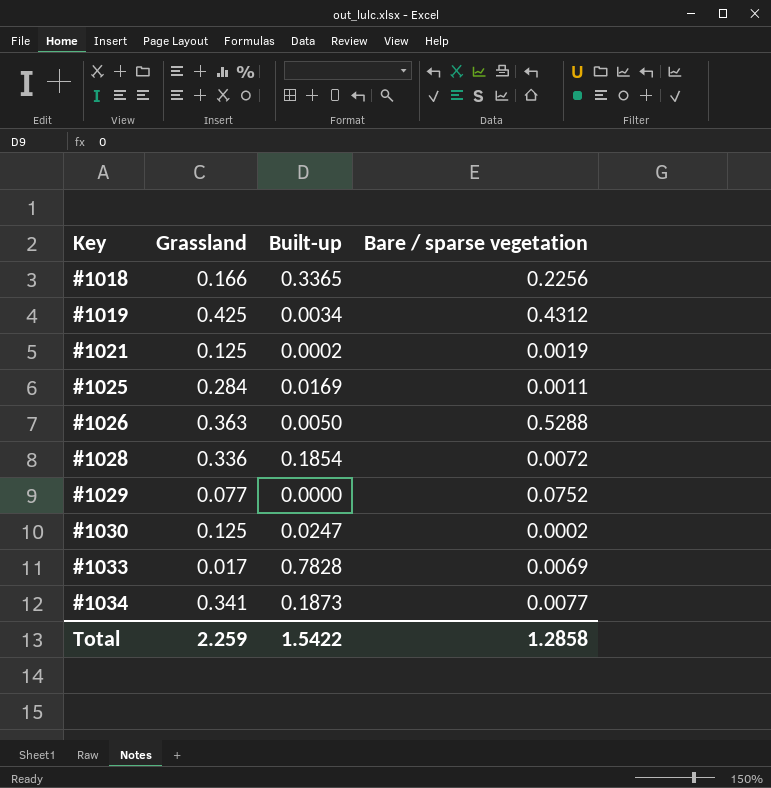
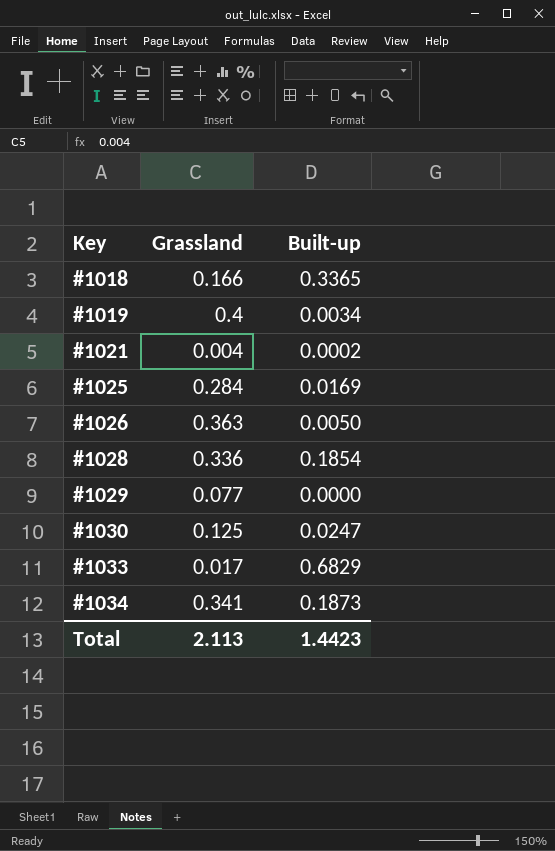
column Bare / sparse vegetation | position: 4 -> none
#1019 | Grassland: 0.425 -> 0.4
#1021 | Grassland: 0.125 -> 0.004
#1033 | Built-up: 0.7828 -> 0.6829
Total | Grassland: 2.259 -> 2.113
Total | Built-up: 1.5422 -> 1.4423

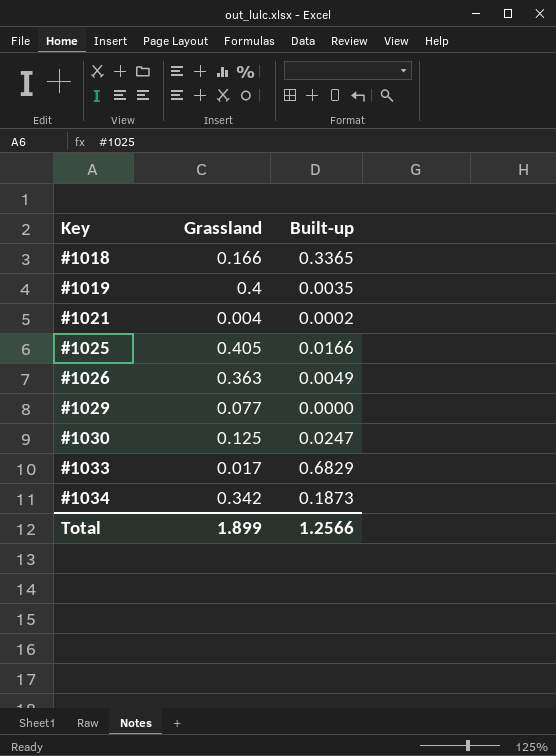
row #1028: 0.336 | 0.1854 -> none
#1019 | Built-up: 0.0034 -> 0.0035
#1025 | Grassland: 0.284 -> 0.405
#1025 | Built-up: 0.0169 -> 0.0166
#1026 | Built-up: 0.0050 -> 0.0049
#1034 | Grassland: 0.341 -> 0.342
Total | Grassland: 2.113 -> 1.899
Total | Built-up: 1.4423 -> 1.2566

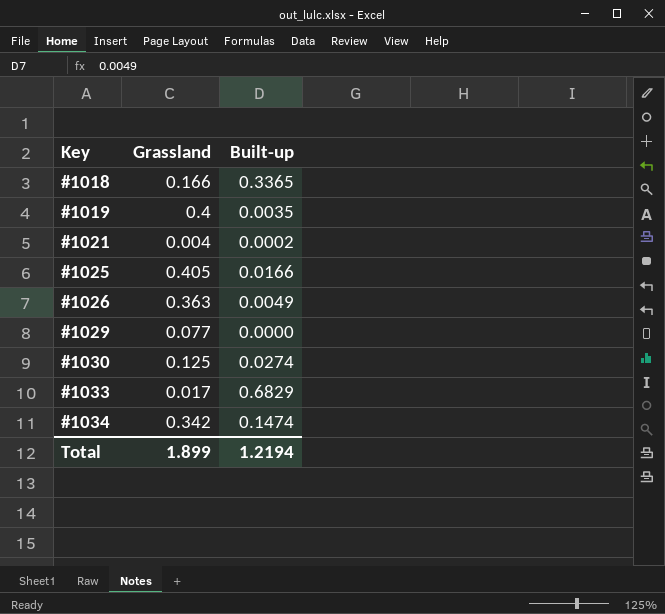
#1030 | Built-up: 0.0247 -> 0.0274
#1034 | Built-up: 0.1873 -> 0.1474
Total | Built-up: 1.2566 -> 1.2194

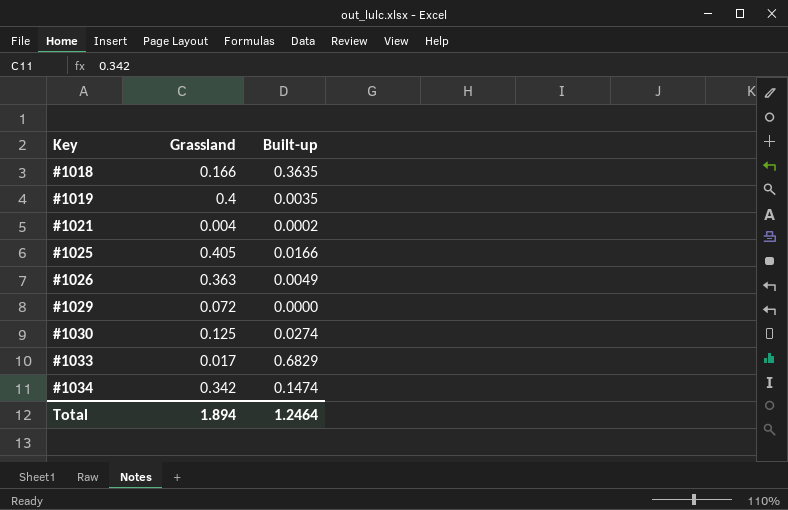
#1018 | Built-up: 0.3365 -> 0.3635
#1029 | Grassland: 0.077 -> 0.072
Total | Grassland: 1.899 -> 1.894
Total | Built-up: 1.2194 -> 1.2464

